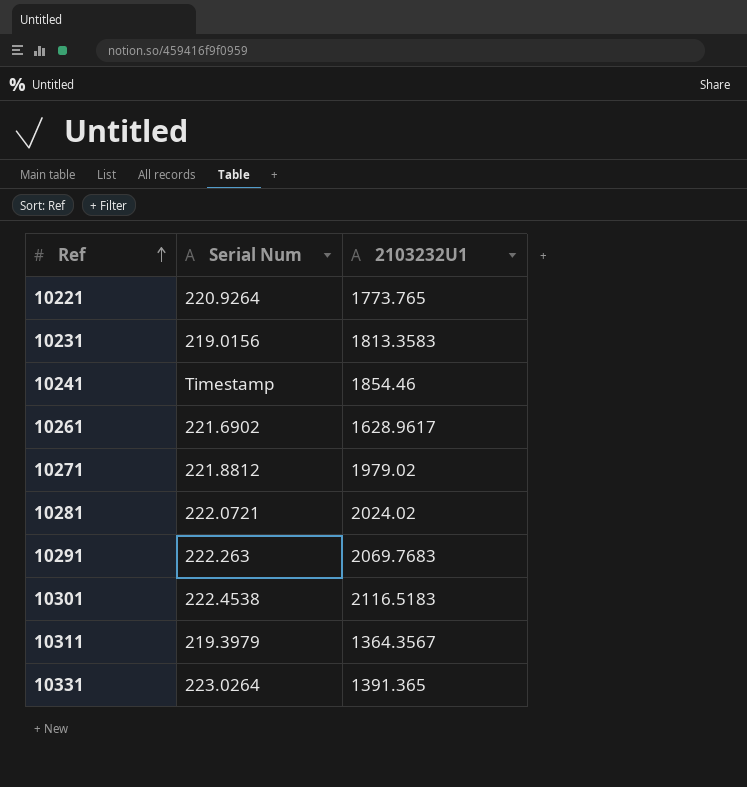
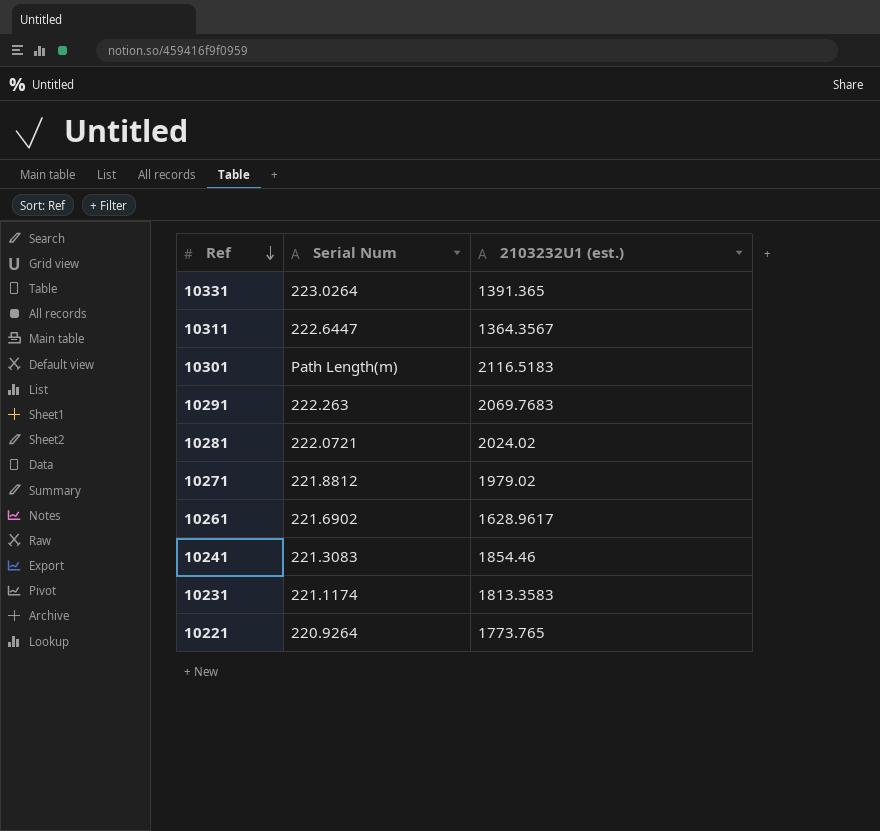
row order: Ref ascending -> Ref descending
column name: 2103232U1 -> 2103232U1 (est.)
10311 | Serial Num: 219.3979 -> 222.6447
10301 | Serial Num: 222.4538 -> Path Length(m)
10241 | Serial Num: Timestamp -> 221.3083
10231 | Serial Num: 219.0156 -> 221.1174

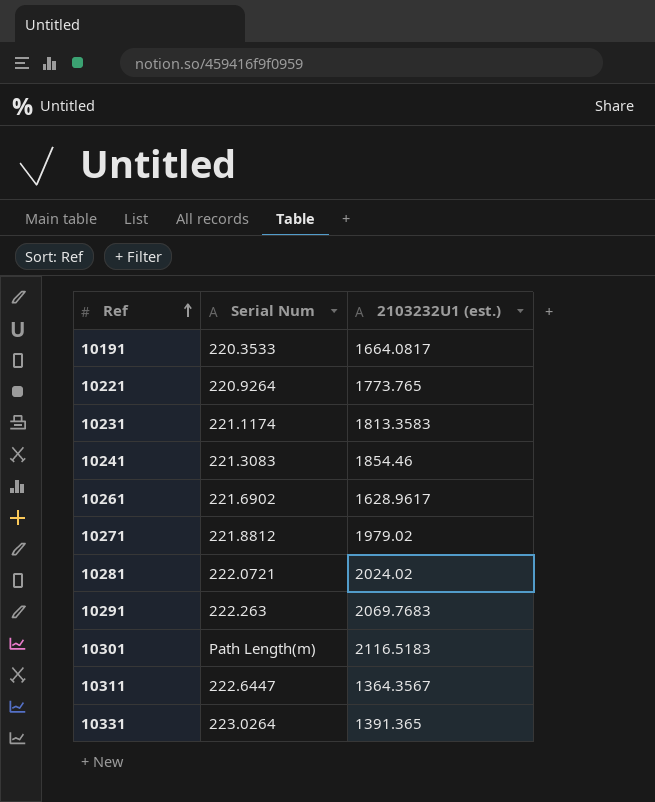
row order: Ref descending -> Ref ascending
row 10191: none -> 220.3533 | 1664.0817

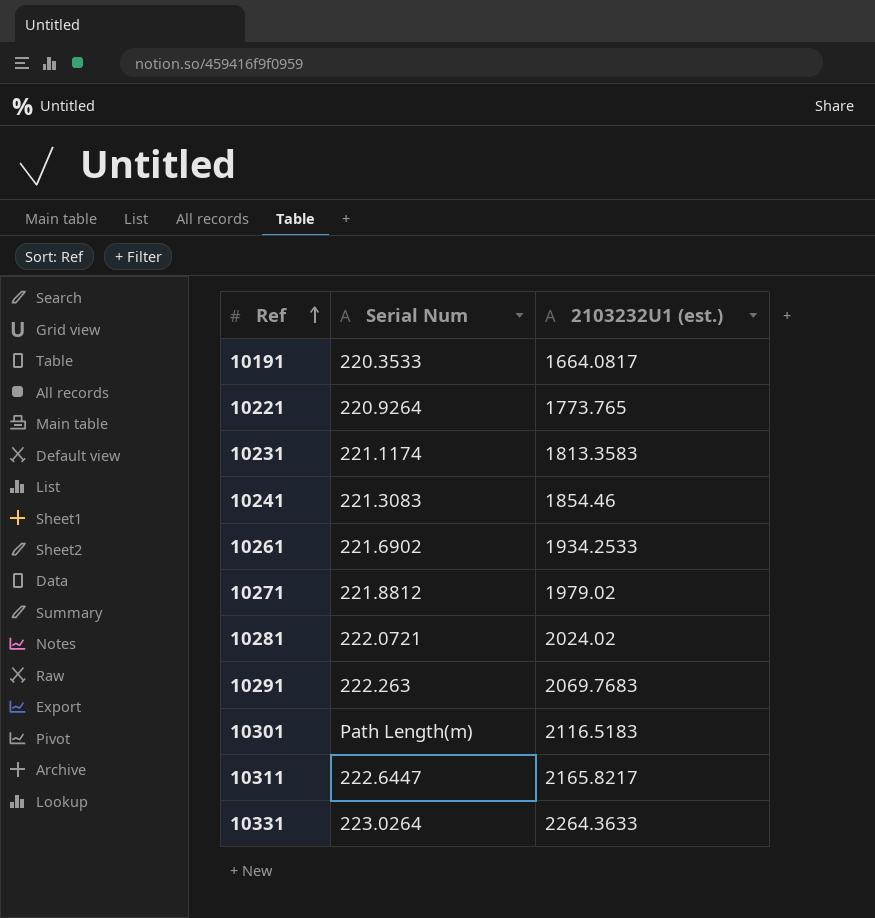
10261 | 2103232U1 (est.): 1628.9617 -> 1934.2533
10311 | 2103232U1 (est.): 1364.3567 -> 2165.8217
10331 | 2103232U1 (est.): 1391.365 -> 2264.3633

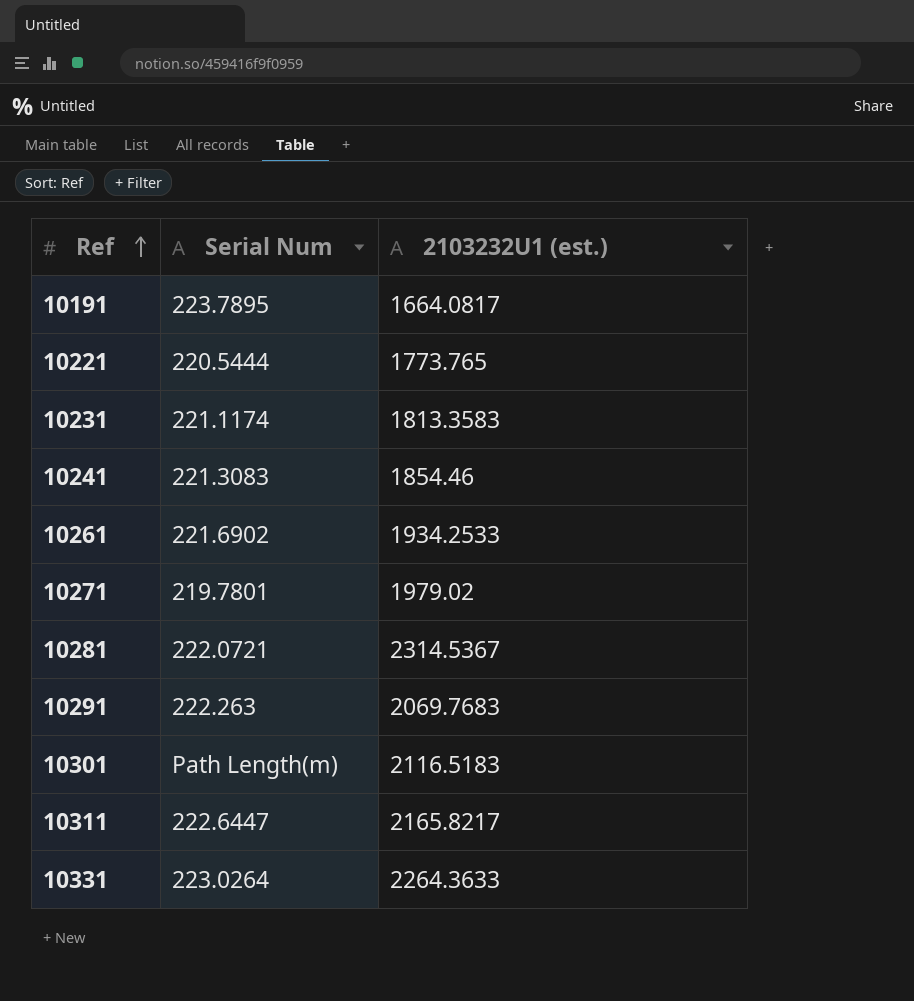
10191 | Serial Num: 220.3533 -> 223.7895
10221 | Serial Num: 220.9264 -> 220.5444
10271 | Serial Num: 221.8812 -> 219.7801
10281 | 2103232U1 (est.): 2024.02 -> 2314.5367

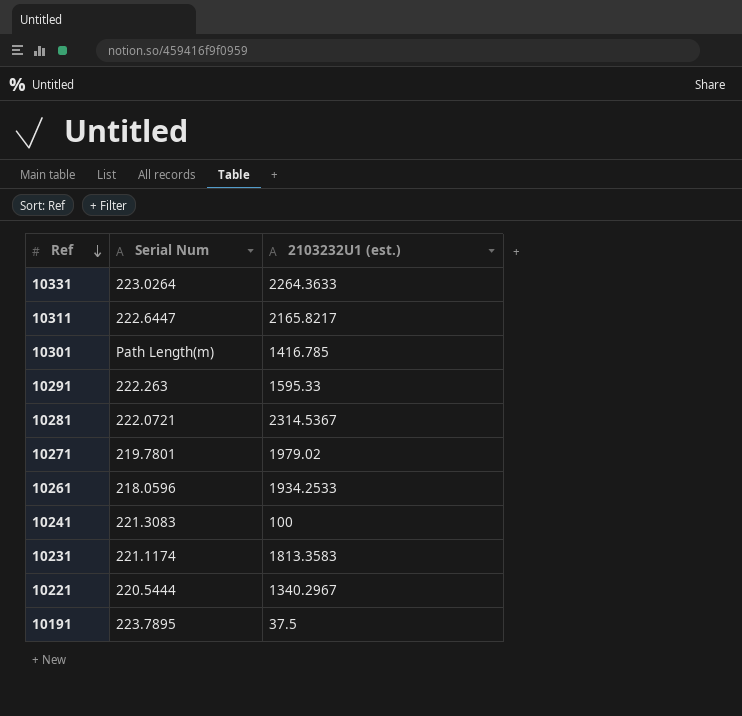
row order: Ref ascending -> Ref descending
10301 | 2103232U1 (est.): 2116.5183 -> 1416.785
10291 | 2103232U1 (est.): 2069.7683 -> 1595.33
10261 | Serial Num: 221.6902 -> 218.0596
10241 | 2103232U1 (est.): 1854.46 -> 100
10221 | 2103232U1 (est.): 1773.765 -> 1340.2967
10191 | 2103232U1 (est.): 1664.0817 -> 37.5

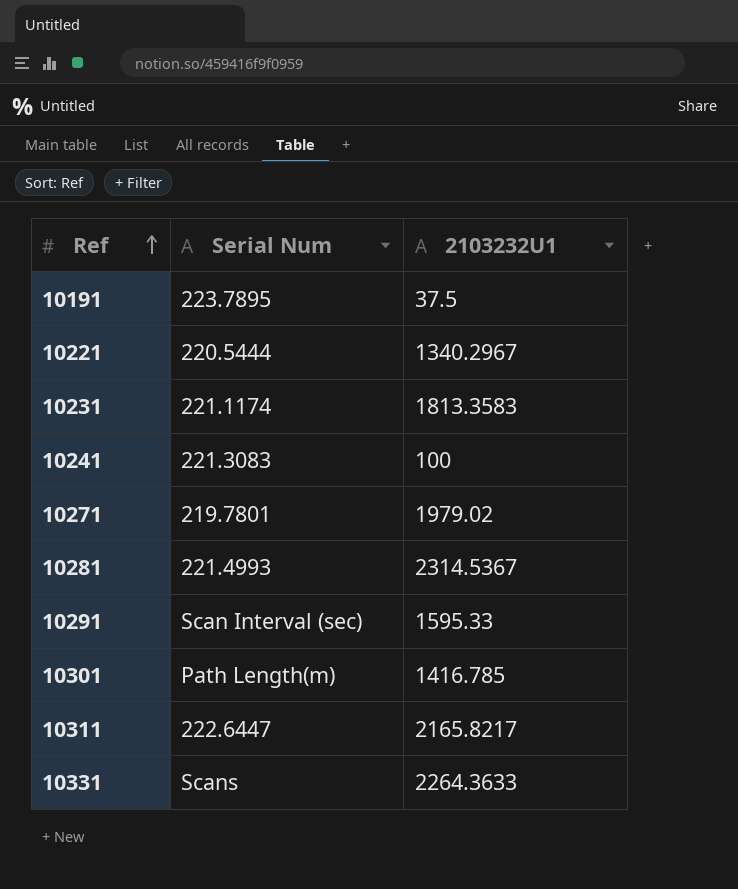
row order: Ref descending -> Ref ascending
column name: 2103232U1 (est.) -> 2103232U1
row 10261: 218.0596 | 1934.2533 -> none
10281 | Serial Num: 222.0721 -> 221.4993
10291 | Serial Num: 222.263 -> Scan Interval (sec)
10331 | Serial Num: 223.0264 -> Scans

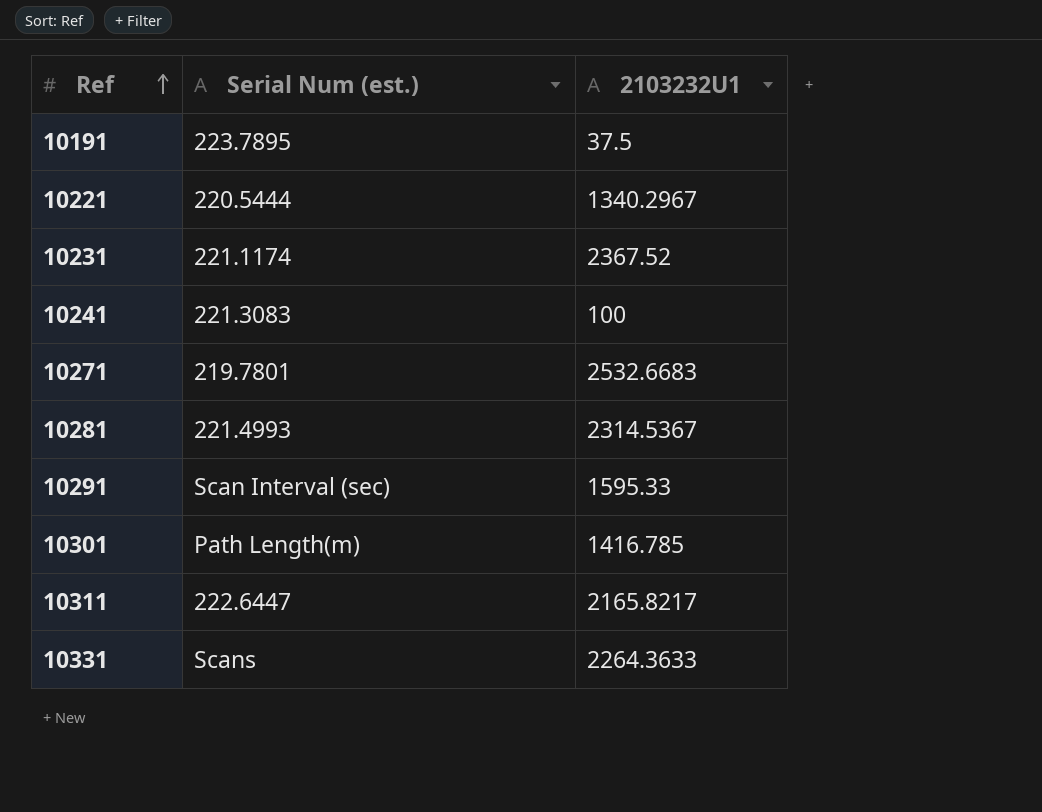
column name: Serial Num -> Serial Num (est.)
10231 | 2103232U1: 1813.3583 -> 2367.52
10271 | 2103232U1: 1979.02 -> 2532.6683

